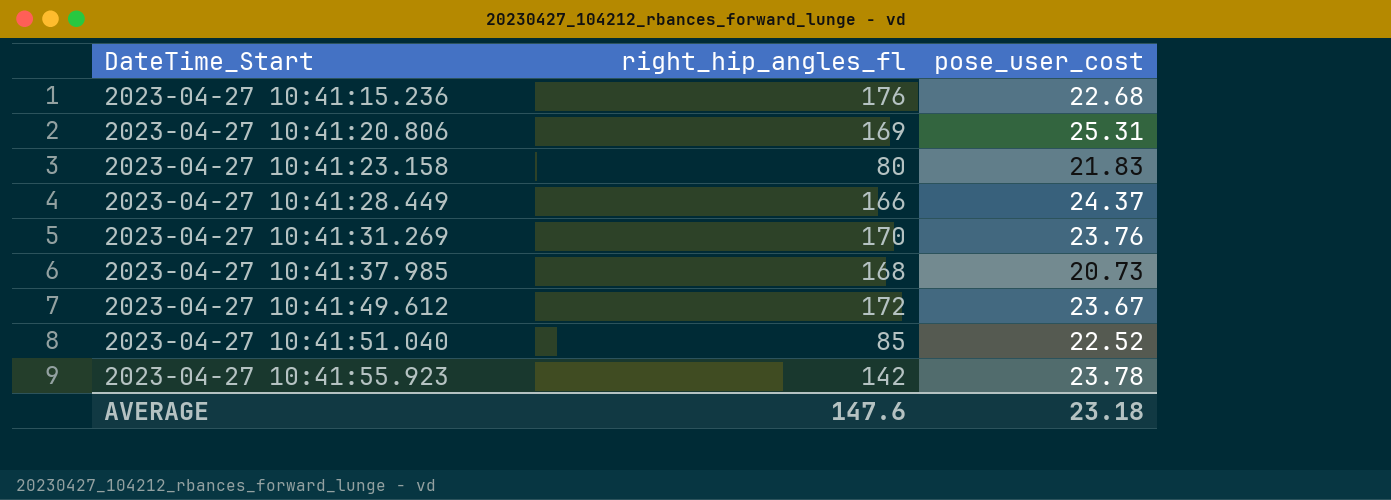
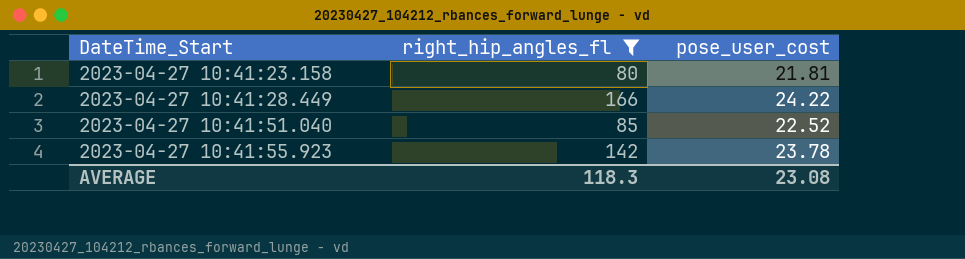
filter: none -> right_hip_angles_fl <= 166
2023-04-27 10:41:23.158 | pose_user_cost: 21.83 -> 21.81
2023-04-27 10:41:28.449 | pose_user_cost: 24.37 -> 24.22
AVERAGE | right_hip_angles_fl: 147.6 -> 118.3
AVERAGE | pose_user_cost: 23.18 -> 23.08

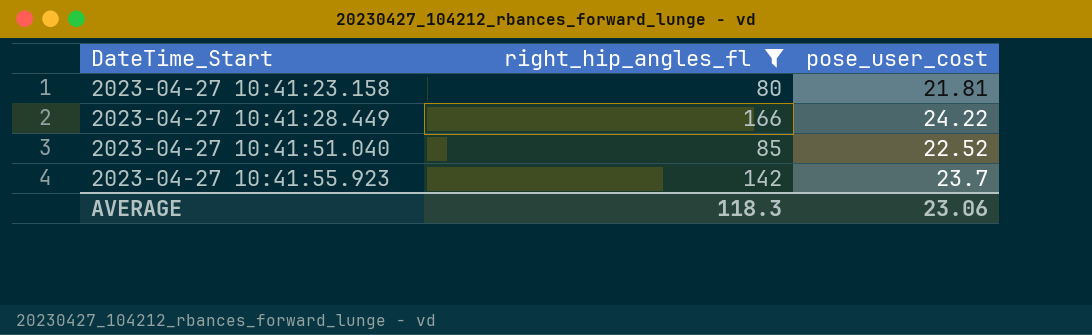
2023-04-27 10:41:55.923 | pose_user_cost: 23.78 -> 23.7
AVERAGE | pose_user_cost: 23.08 -> 23.06

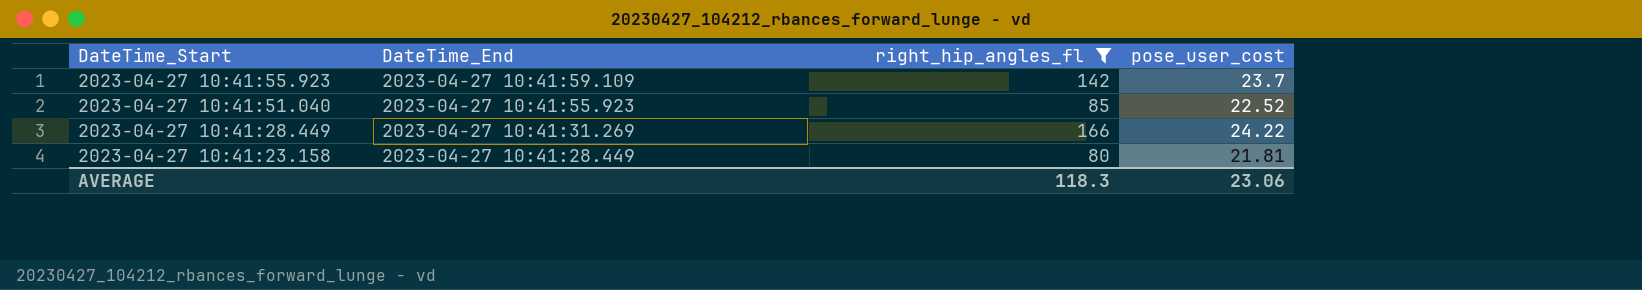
row order: DateTime_Start ascending -> DateTime_Start descending
column DateTime_End | position: none -> 2

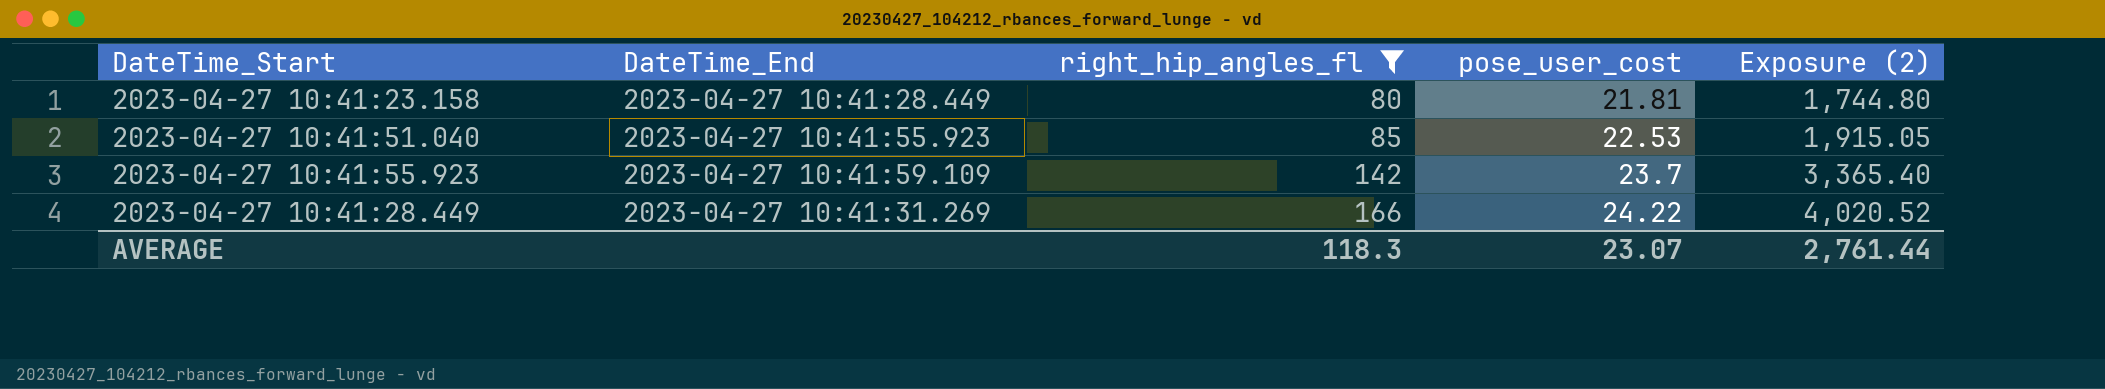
row order: DateTime_Start descending -> right_hip_angles_fl ascending
column Exposure (2) | formula: none -> [right_hip_angles_fl] * [pose_user_cost]
2023-04-27 10:41:51.040 | pose_user_cost: 22.52 -> 22.53
AVERAGE | pose_user_cost: 23.06 -> 23.07

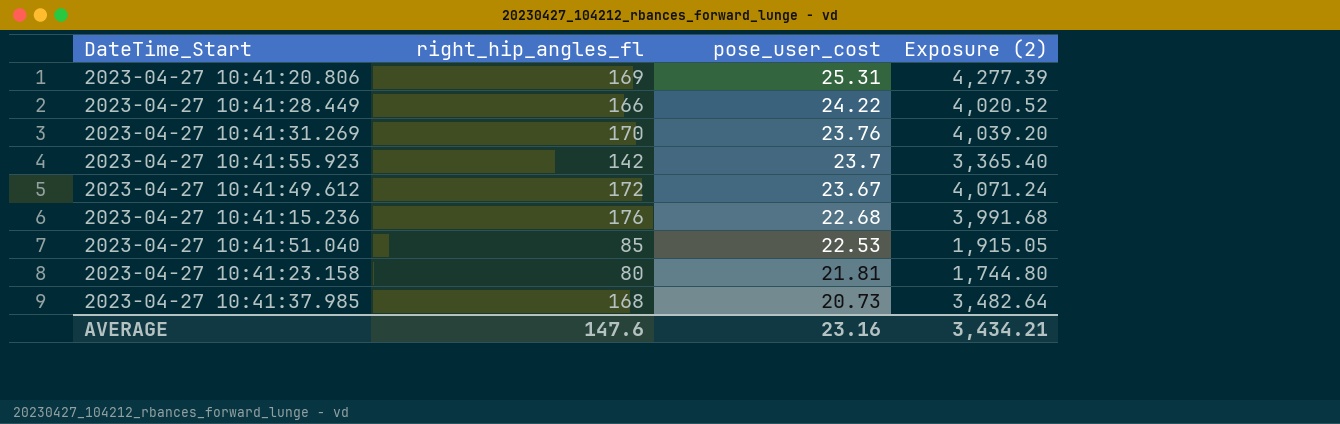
filter: right_hip_angles_fl <= 166 -> none
row order: right_hip_angles_fl ascending -> pose_user_cost descending
column DateTime_End | position: 2 -> none
AVERAGE | right_hip_angles_fl: 118.3 -> 147.6
AVERAGE | pose_user_cost: 23.07 -> 23.16
AVERAGE | Exposure (2): 2,761.44 -> 3,434.21

